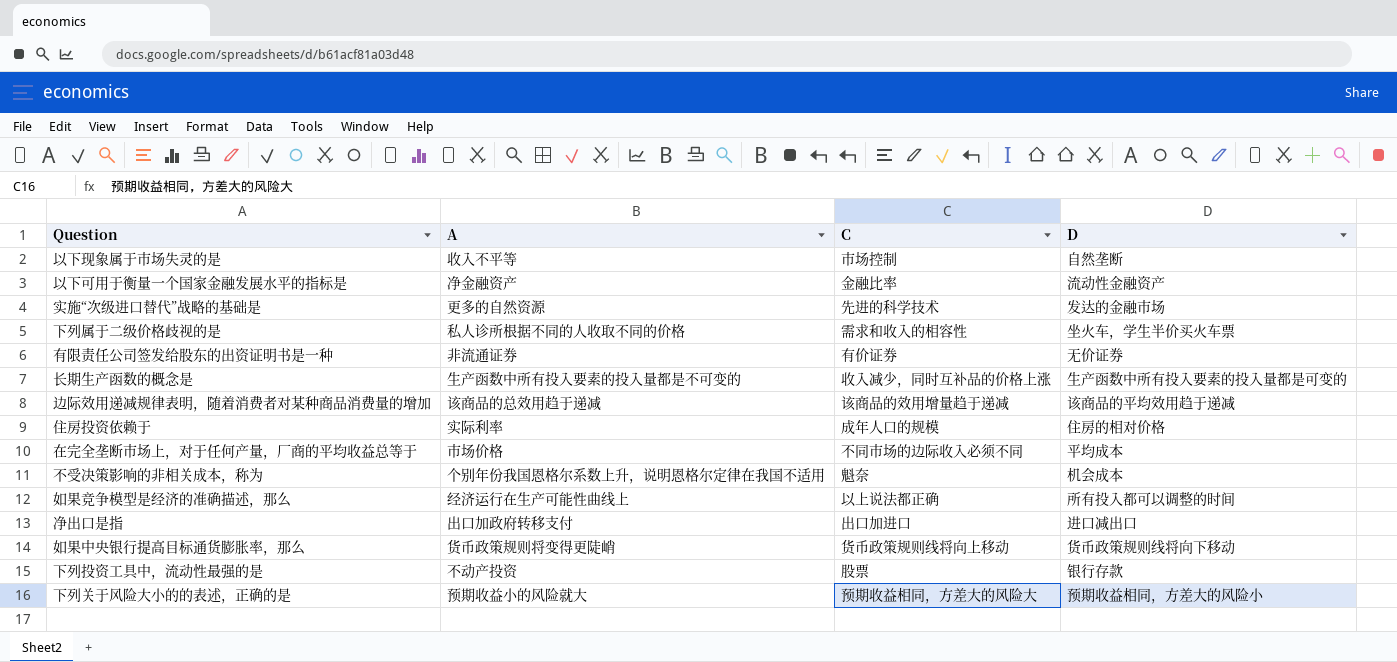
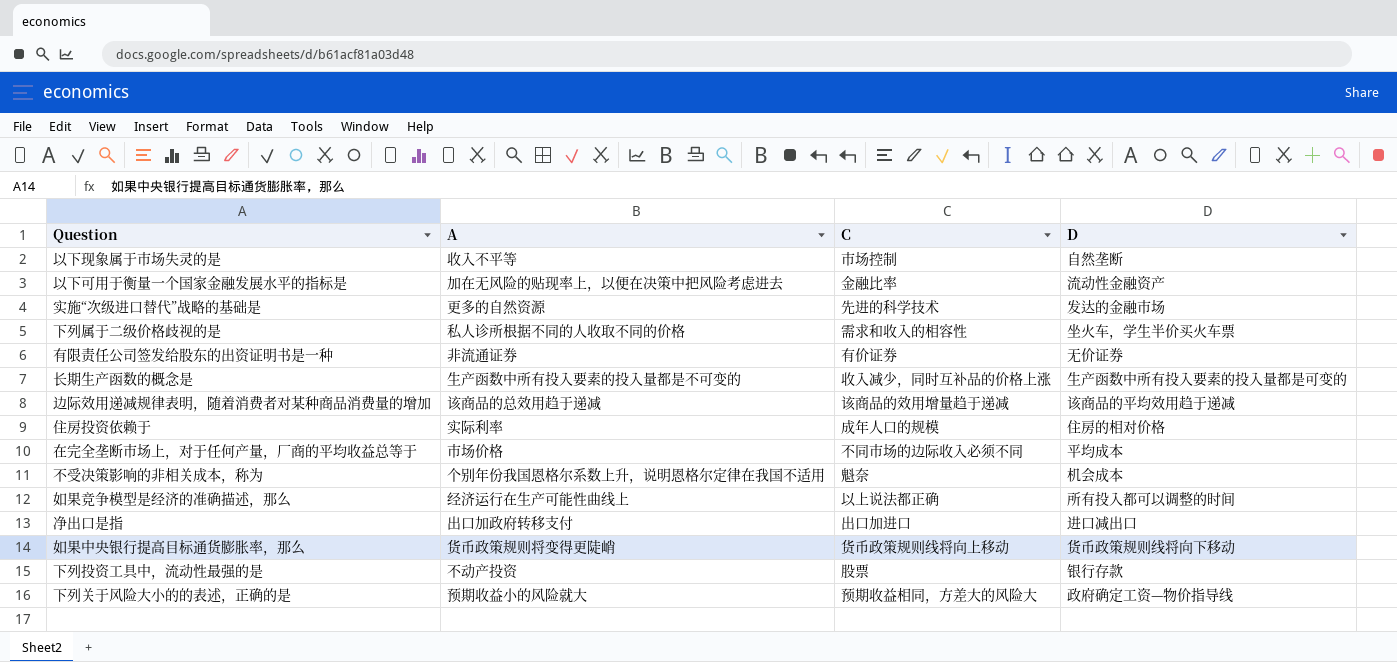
以下可用于衡量一个国家金融发展水平的指标是 | A: 净金融资产 -> 加在无风险的贴现率上，以便在决策中把风险考虑进去
下列关于风险大小的的表述，正确的是 | D: 预期收益相同，方差大的风险小 -> 政府确定工资—物价指导线

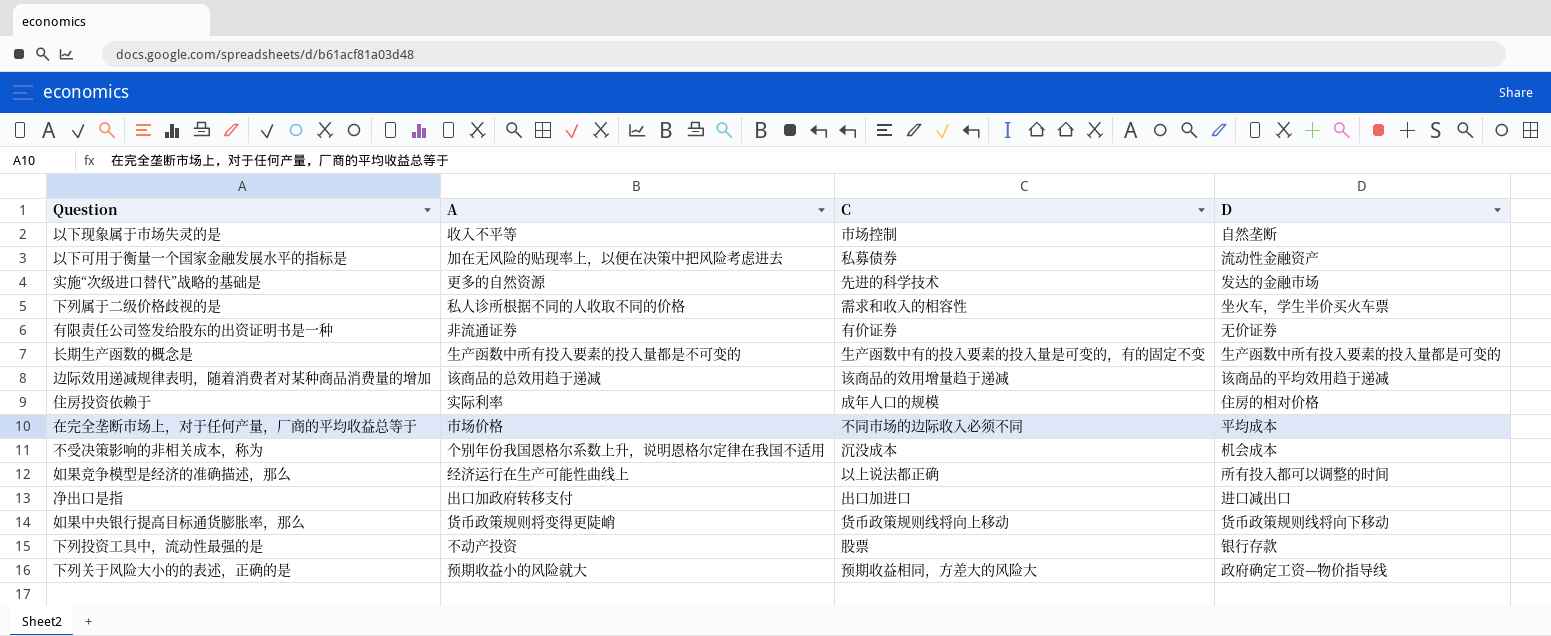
以下可用于衡量一个国家金融发展水平的指标是 | C: 金融比率 -> 私募债券
长期生产函数的概念是 | C: 收入减少，同时互补品的价格上涨 -> 生产函数中有的投入要素的投入量是可变的，有的固定不变
不受决策影响的非相关成本，称为 | C: 魁奈 -> 沉没成本

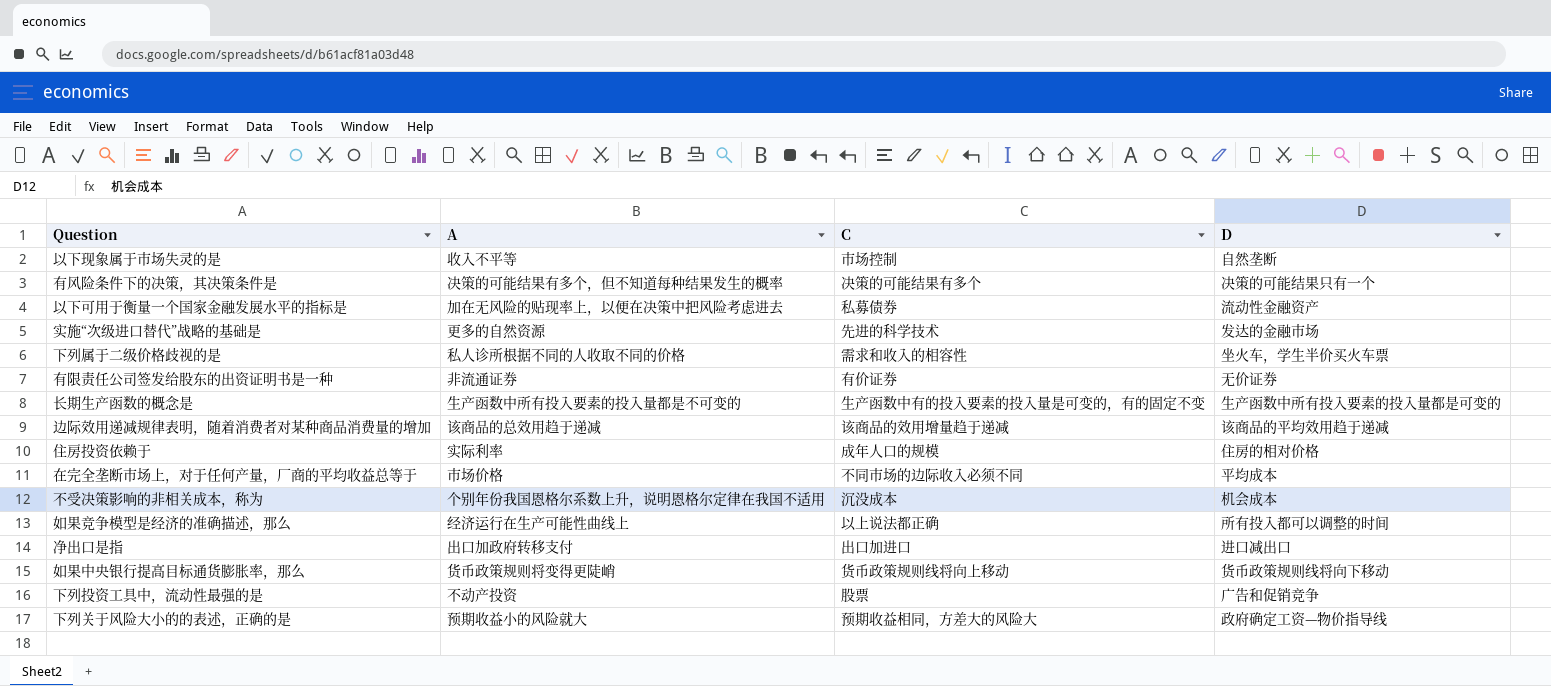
row 有风险条件下的决策，其决策条件是: none -> 决策的可能结果有多个，但不知道每种结果发生的概率 | 决策的可能结果有多个 | 决策的可能结果只有一个
下列投资工具中，流动性最强的是 | D: 银行存款 -> 广告和促销竞争

